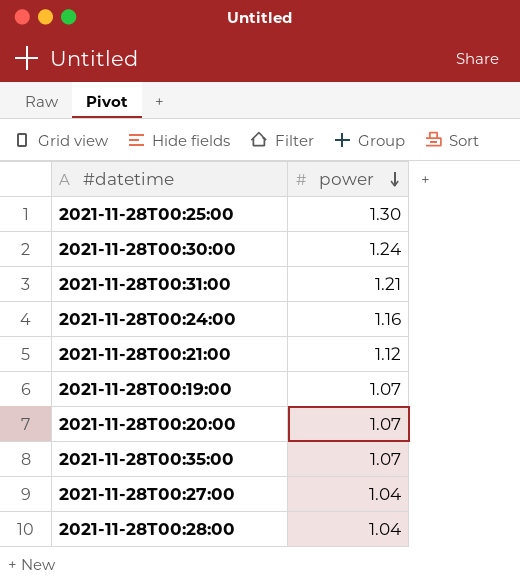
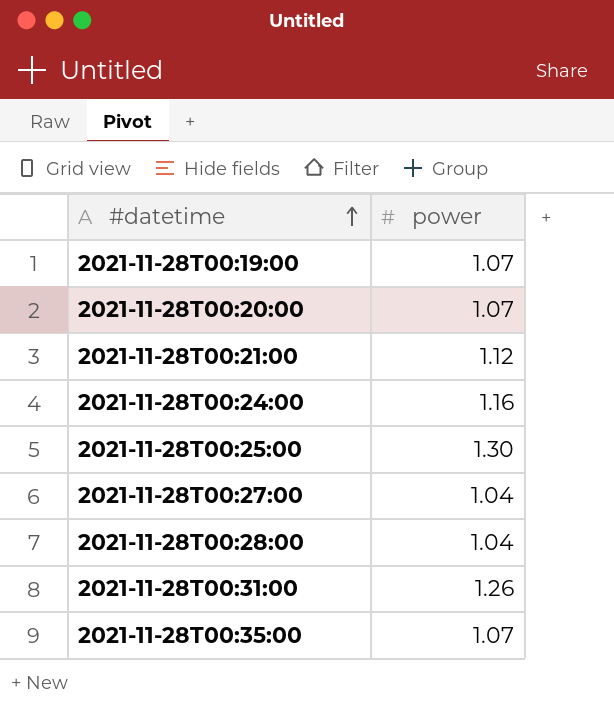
row order: power descending -> #datetime ascending
row 2021-11-28T00:30:00: 1.24 -> none
2021-11-28T00:31:00 | power: 1.21 -> 1.26

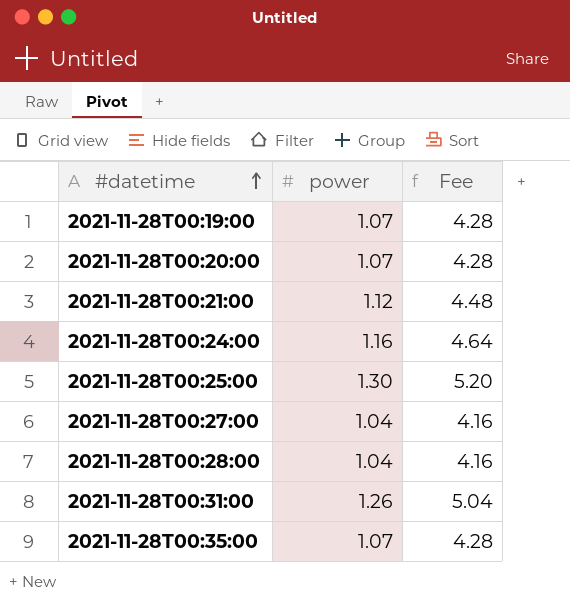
column Fee | formula: none -> [power] * 4

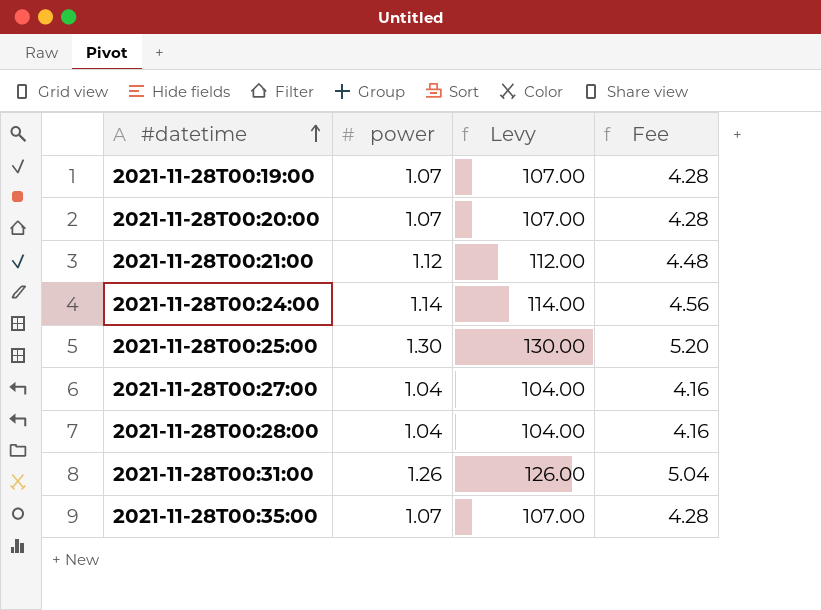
column Levy | formula: none -> [power] * 100
2021-11-28T00:24:00 | power: 1.16 -> 1.14
2021-11-28T00:24:00 | Fee: 4.64 -> 4.56

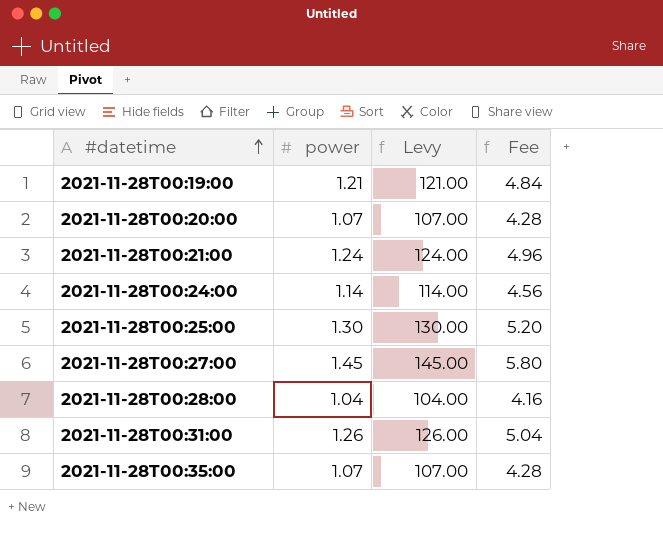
2021-11-28T00:19:00 | power: 1.07 -> 1.21
2021-11-28T00:19:00 | Levy: 107.00 -> 121.00
2021-11-28T00:19:00 | Fee: 4.28 -> 4.84
2021-11-28T00:21:00 | power: 1.12 -> 1.24
2021-11-28T00:21:00 | Levy: 112.00 -> 124.00
2021-11-28T00:21:00 | Fee: 4.48 -> 4.96
2021-11-28T00:27:00 | power: 1.04 -> 1.45
2021-11-28T00:27:00 | Levy: 104.00 -> 145.00
2021-11-28T00:27:00 | Fee: 4.16 -> 5.80

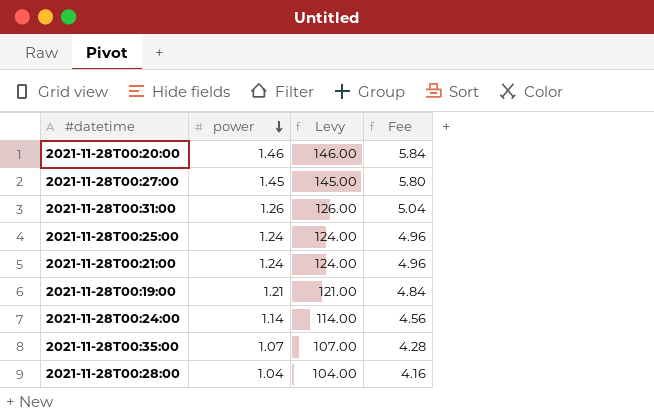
row order: #datetime ascending -> power descending
2021-11-28T00:20:00 | power: 1.07 -> 1.46
2021-11-28T00:20:00 | Levy: 107.00 -> 146.00
2021-11-28T00:20:00 | Fee: 4.28 -> 5.84
2021-11-28T00:25:00 | power: 1.30 -> 1.24
2021-11-28T00:25:00 | Levy: 130.00 -> 124.00
2021-11-28T00:25:00 | Fee: 5.20 -> 4.96

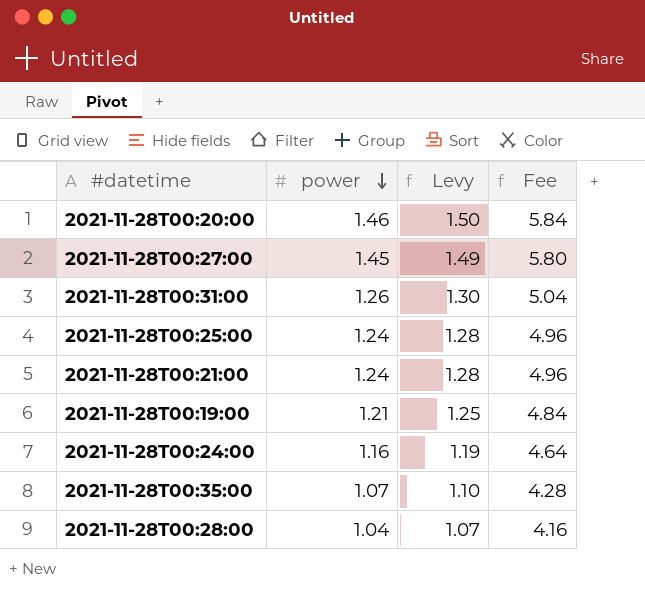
column Levy | formula: [power] * 100 -> [power] * 1.03
2021-11-28T00:24:00 | power: 1.14 -> 1.16
2021-11-28T00:24:00 | Fee: 4.56 -> 4.64

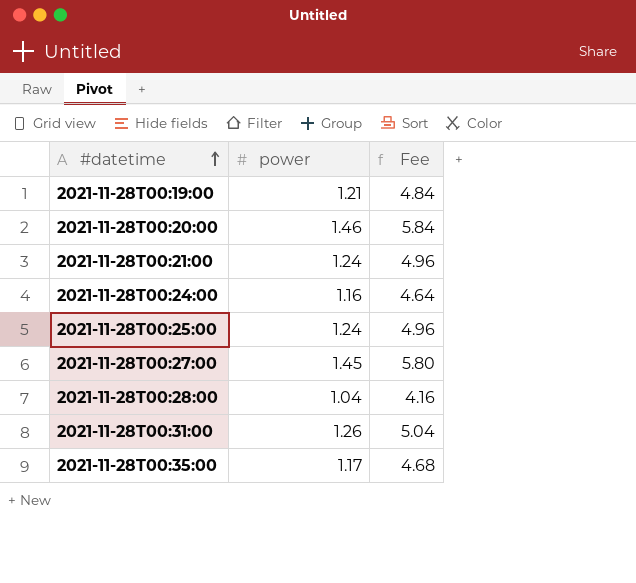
row order: power descending -> #datetime ascending
column Levy | formula: [power] * 1.03 -> none
2021-11-28T00:35:00 | power: 1.07 -> 1.17
2021-11-28T00:35:00 | Fee: 4.28 -> 4.68

